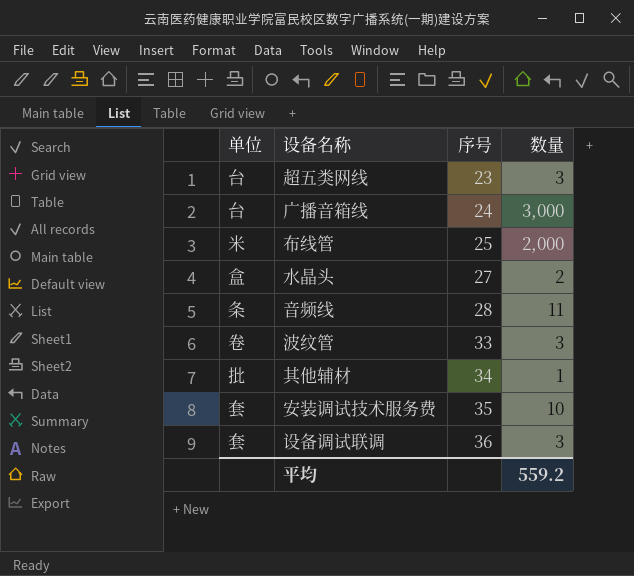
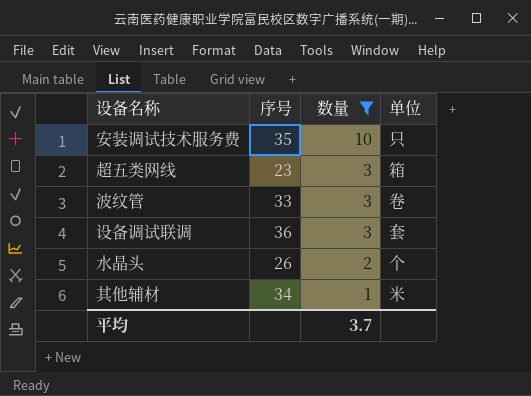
filter: none -> 数量 <= 10
row order: 序号 ascending -> 数量 descending
column 单位 | position: 1 -> 4
安装调试技术服务费 | 单位: 套 -> 只
超五类网线 | 单位: 台 -> 箱
水晶头 | 序号: 27 -> 26
水晶头 | 单位: 盒 -> 个
其他辅材 | 单位: 批 -> 米
平均 | 数量: 559.2 -> 3.7

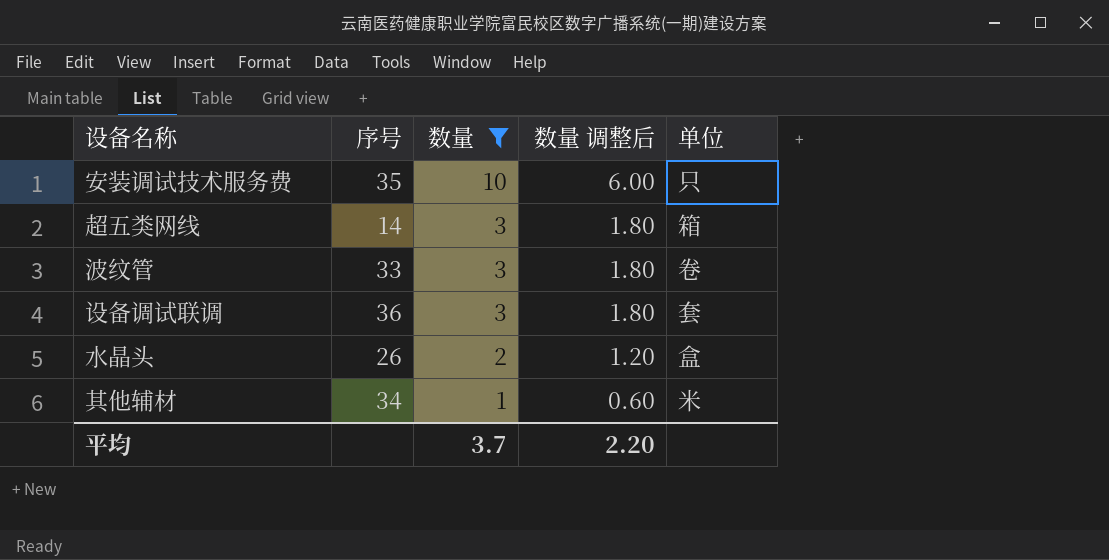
column 数量 调整后 | formula: none -> [数量] * 0.6
超五类网线 | 序号: 23 -> 14
水晶头 | 单位: 个 -> 盒

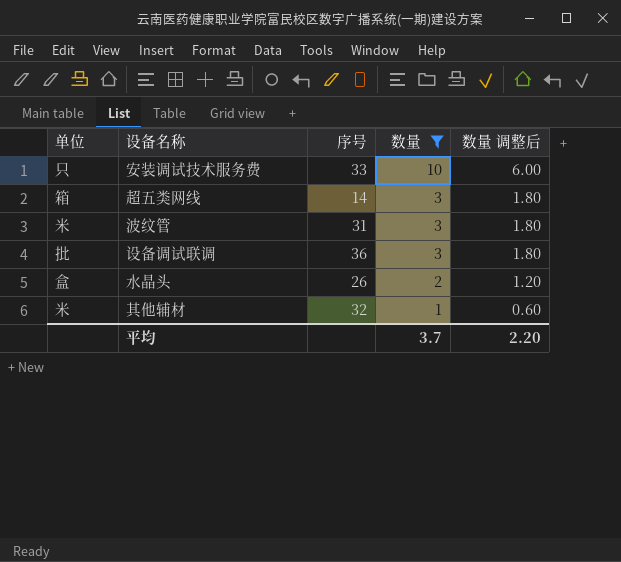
column 单位 | position: 5 -> 1
安装调试技术服务费 | 序号: 35 -> 33
波纹管 | 单位: 卷 -> 米
波纹管 | 序号: 33 -> 31
设备调试联调 | 单位: 套 -> 批
其他辅材 | 序号: 34 -> 32

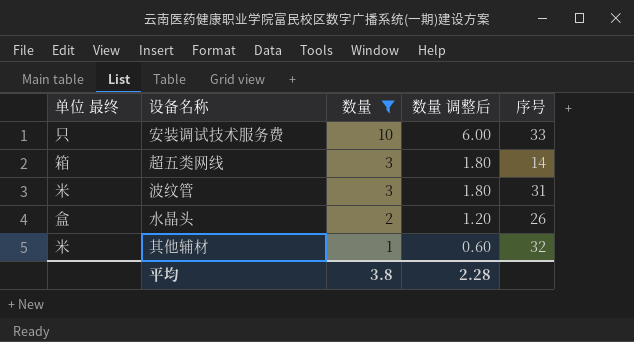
column name: 单位 -> 单位 最终
column 序号 | position: 3 -> 5
row 设备调试联调: 批 | 36 | 3 | 1.80 -> none
平均 | 数量: 3.7 -> 3.8
平均 | 数量 调整后: 2.20 -> 2.28

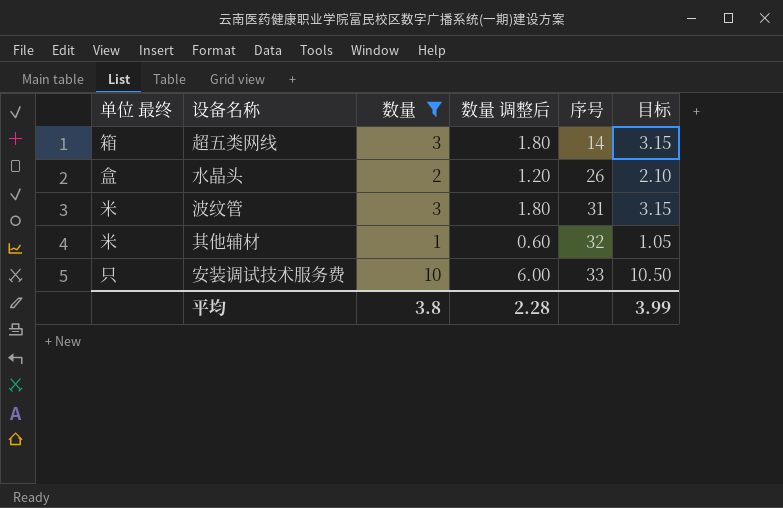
row order: 数量 descending -> 序号 ascending
column 目标 | formula: none -> [数量] * 1.05

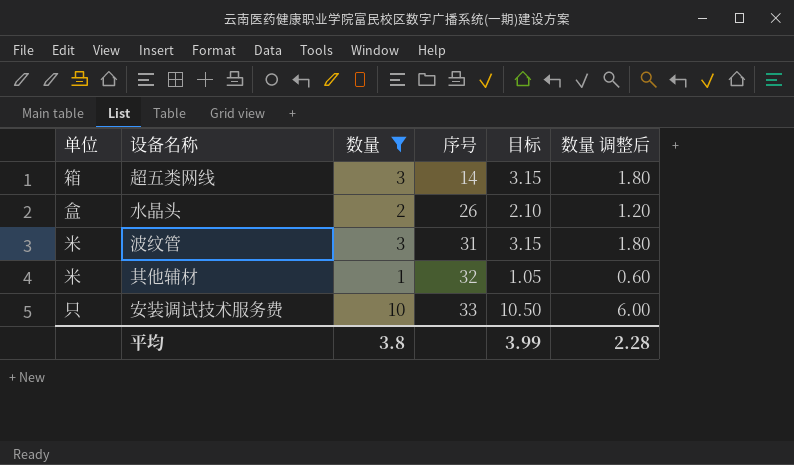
column name: 单位 最终 -> 单位
column 数量 调整后 | position: 4 -> 6

